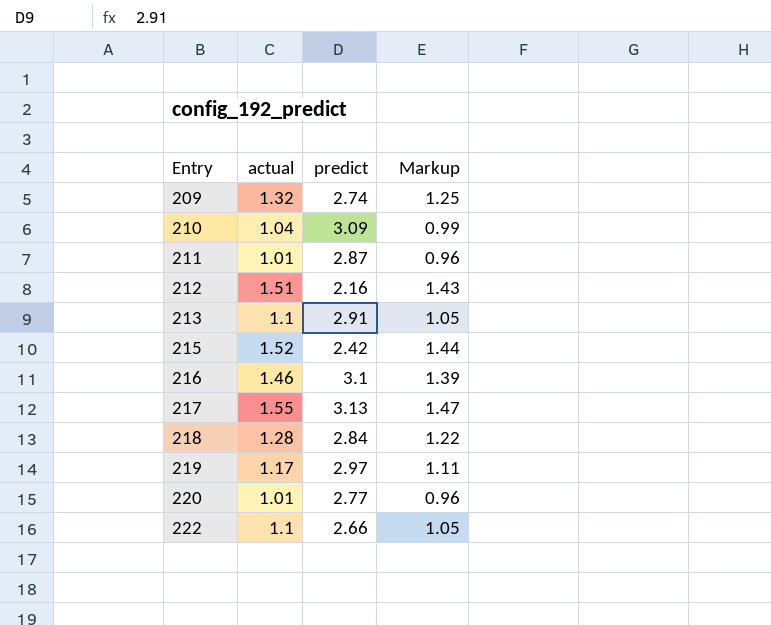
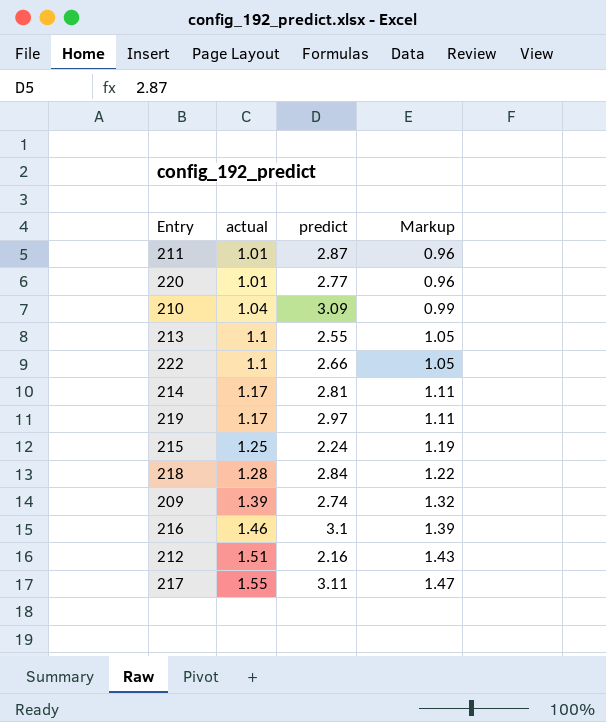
row order: Entry ascending -> actual ascending
213 | predict: 2.91 -> 2.55
row 214: none -> 1.17 | 2.81 | 1.11
215 | actual: 1.52 -> 1.25
215 | predict: 2.42 -> 2.24
215 | Markup: 1.44 -> 1.19
209 | actual: 1.32 -> 1.39
209 | Markup: 1.25 -> 1.32
217 | predict: 3.13 -> 3.11

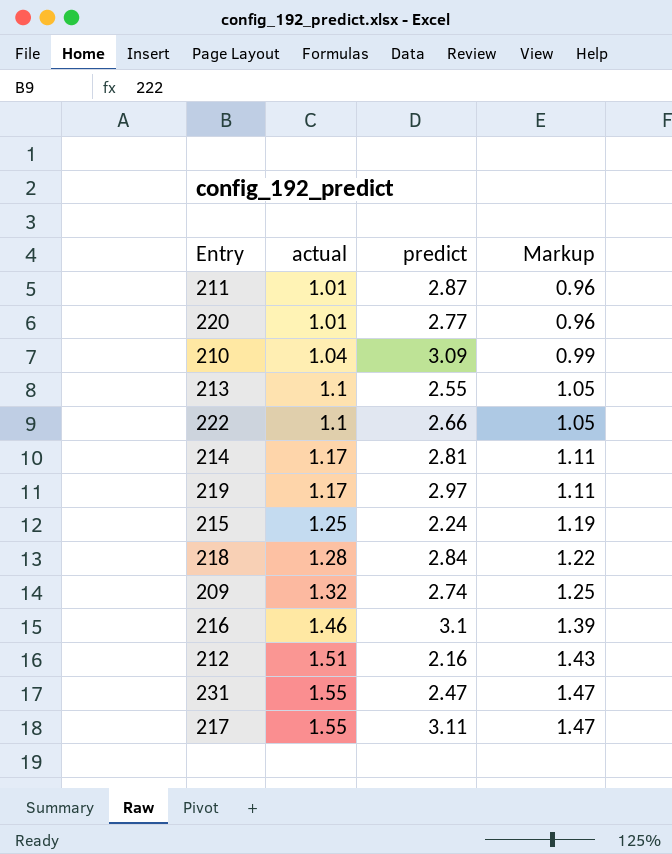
209 | actual: 1.39 -> 1.32
209 | Markup: 1.32 -> 1.25
row 231: none -> 1.55 | 2.47 | 1.47

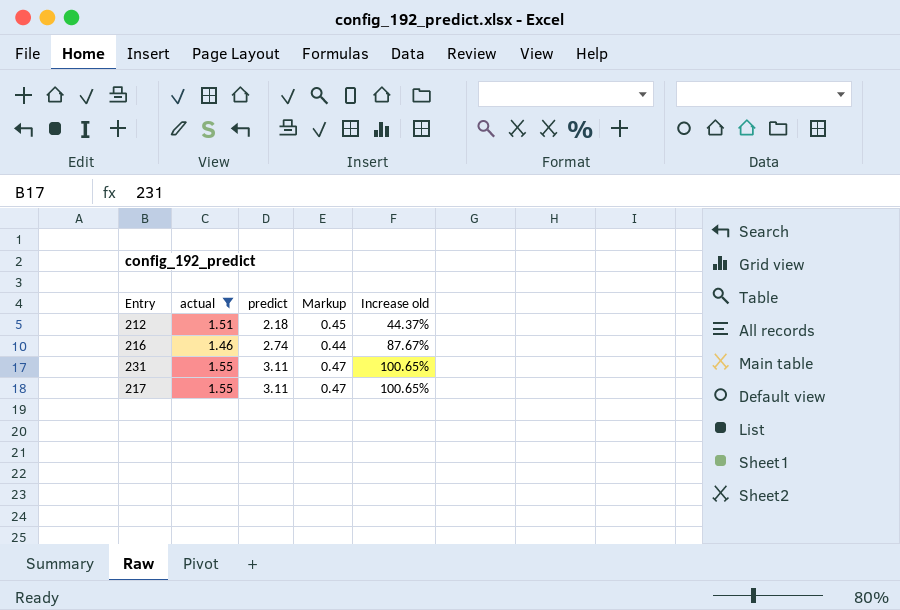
filter: none -> actual >= 1.46
row order: actual ascending -> predict ascending
column Markup | formula: [actual] * 0.95 -> [actual] * 0.3
column Increase old | formula: none -> ([predict] - [actual]) / [actual]
212 | predict: 2.16 -> 2.18
216 | predict: 3.1 -> 2.74
231 | predict: 2.47 -> 3.11

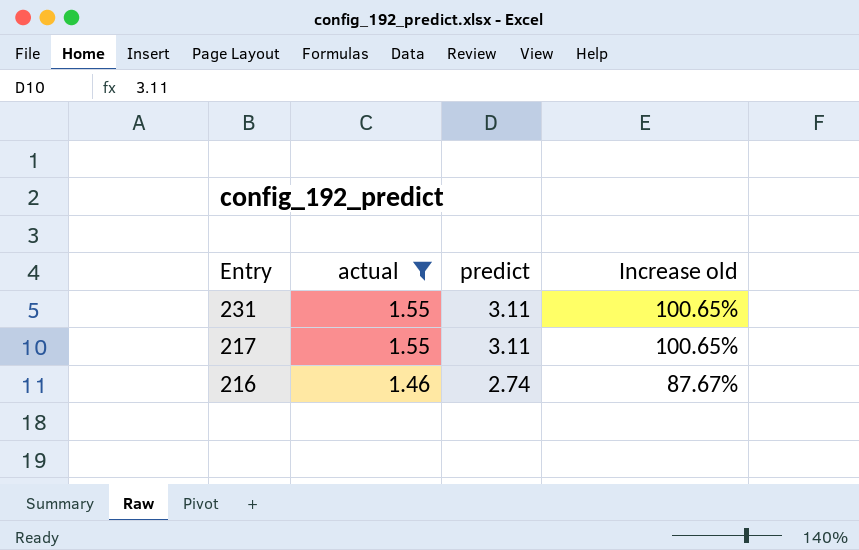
row order: predict ascending -> Entry descending
column Markup | formula: [actual] * 0.3 -> none
row 212: 1.51 | 2.18 | 0.45 | 44.37% -> none

